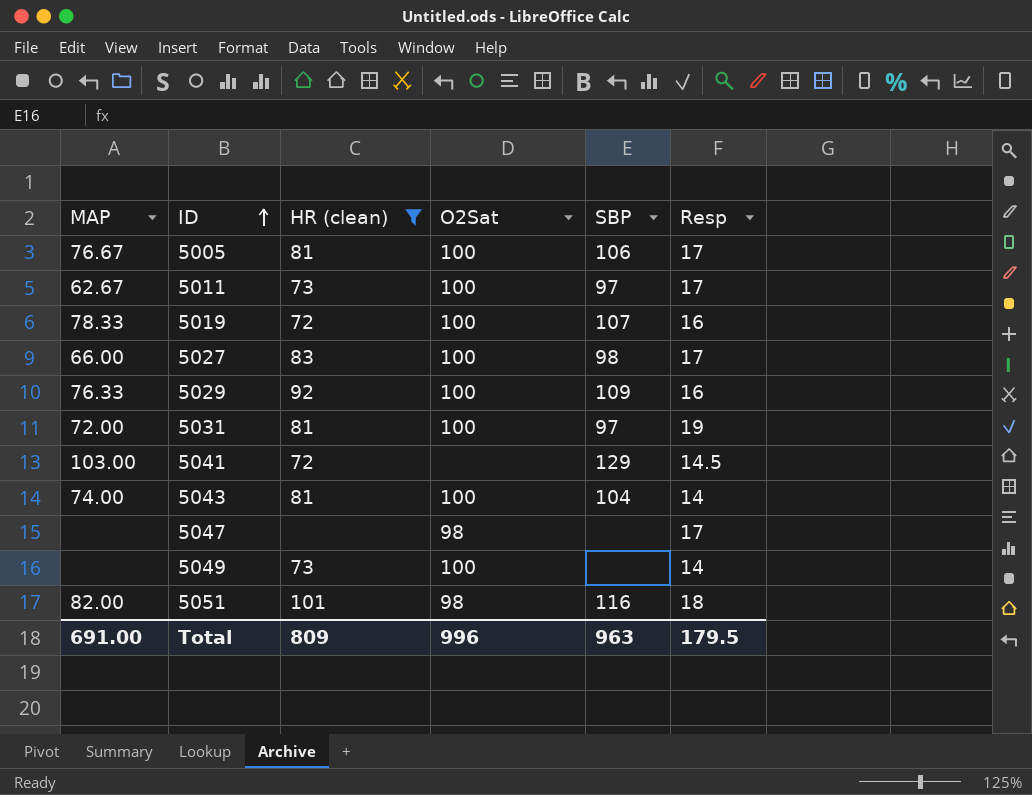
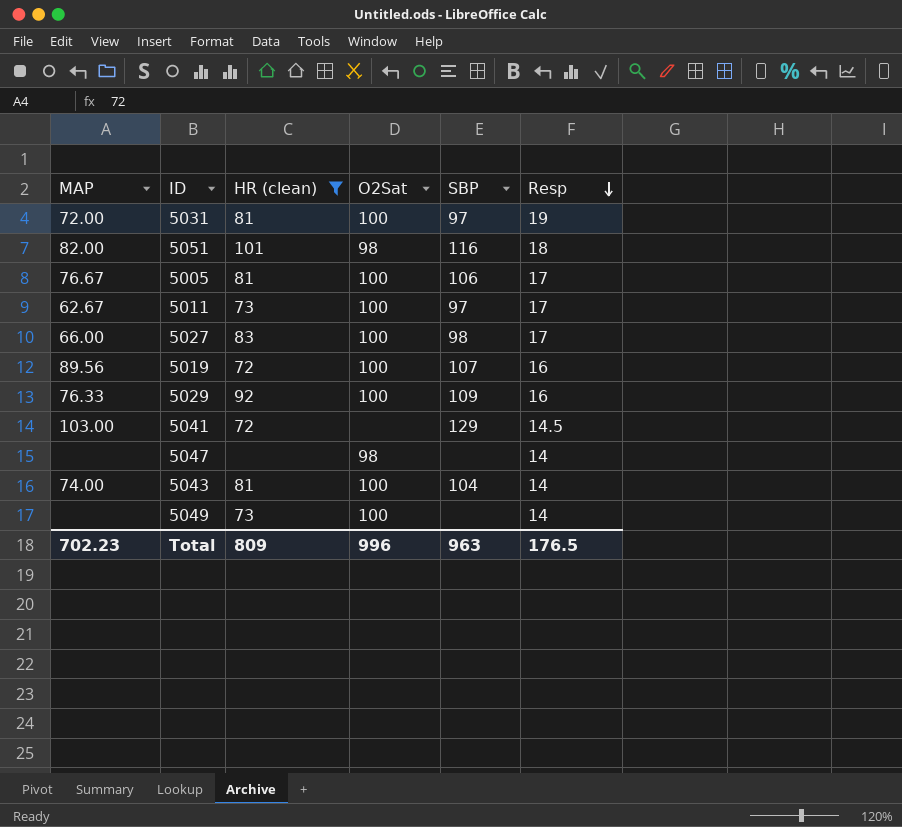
row order: ID ascending -> Resp descending
5019 | MAP: 78.33 -> 89.56
5047 | Resp: 17 -> 14
Total | MAP: 691.00 -> 702.23
Total | Resp: 179.5 -> 176.5

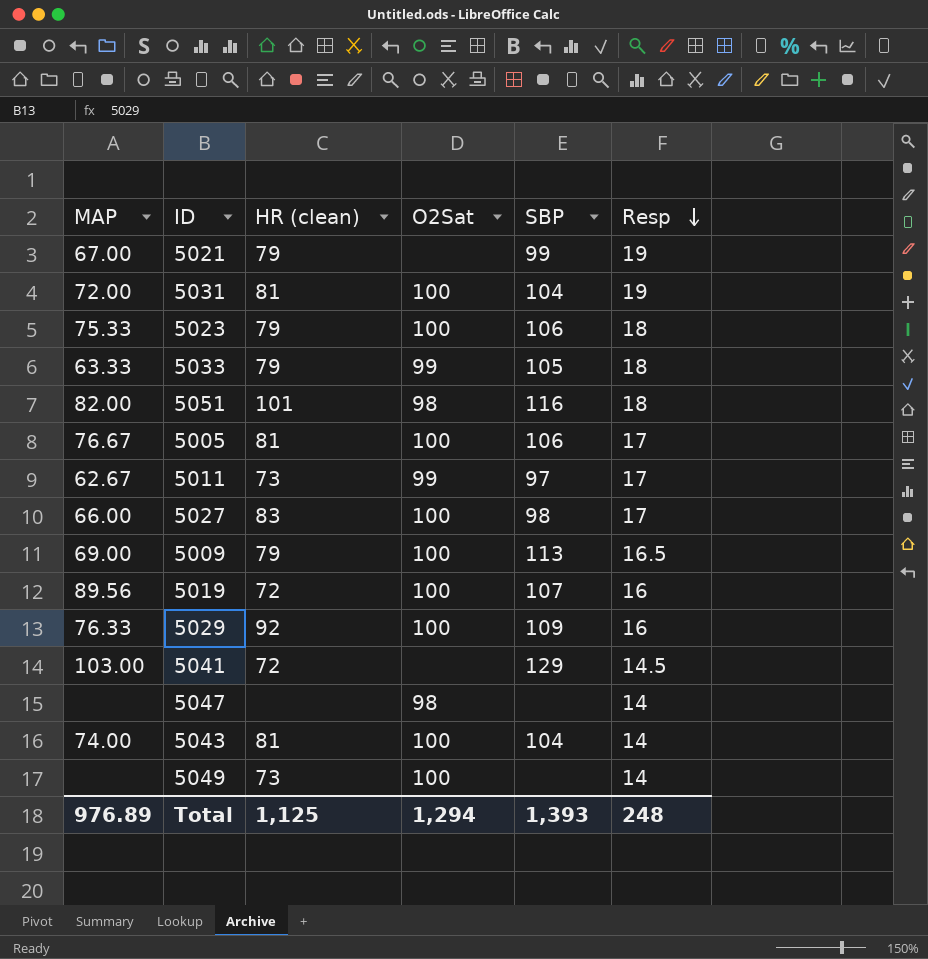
filter: HR (clean) != 79 -> none
5031 | SBP: 97 -> 104
5011 | O2Sat: 100 -> 99
Total | MAP: 702.23 -> 976.89
Total | HR (clean): 809 -> 1,125
Total | O2Sat: 996 -> 1,294
Total | SBP: 963 -> 1,393
Total | Resp: 176.5 -> 248

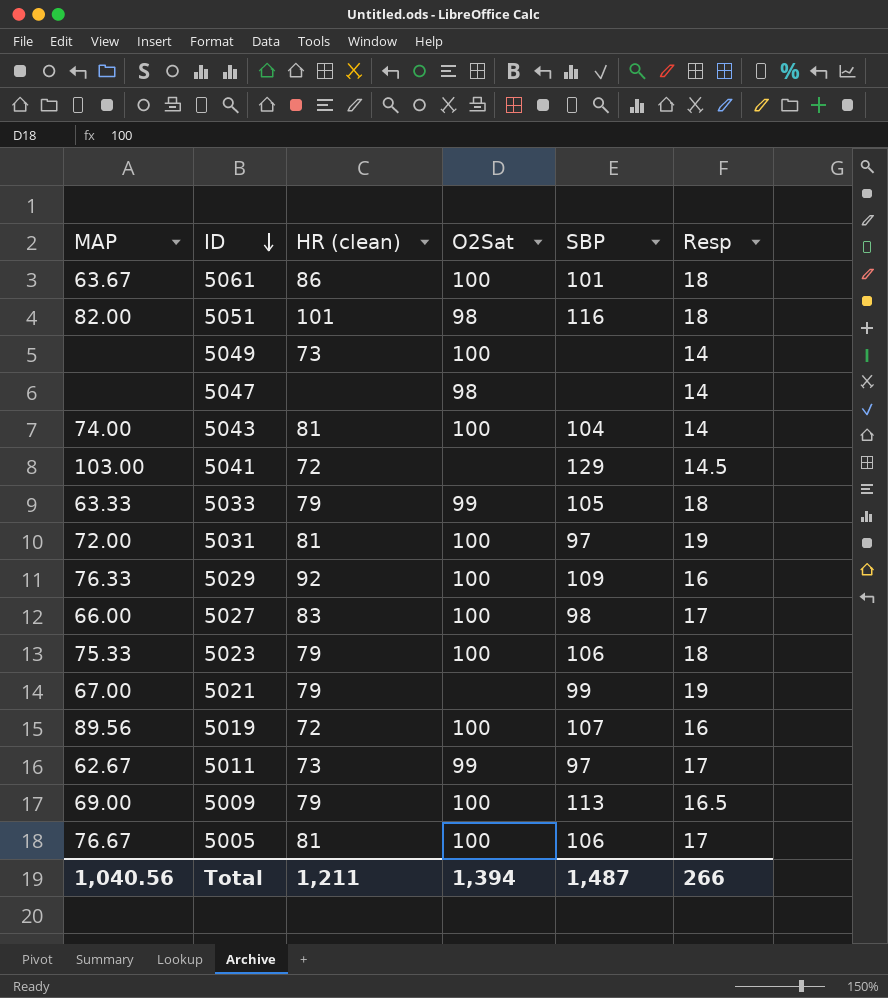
row order: Resp descending -> ID descending
row 5061: none -> 63.67 | 86 | 100 | 101 | 18
5031 | SBP: 104 -> 97
Total | MAP: 976.89 -> 1,040.56
Total | HR (clean): 1,125 -> 1,211
Total | O2Sat: 1,294 -> 1,394
Total | SBP: 1,393 -> 1,487
Total | Resp: 248 -> 266

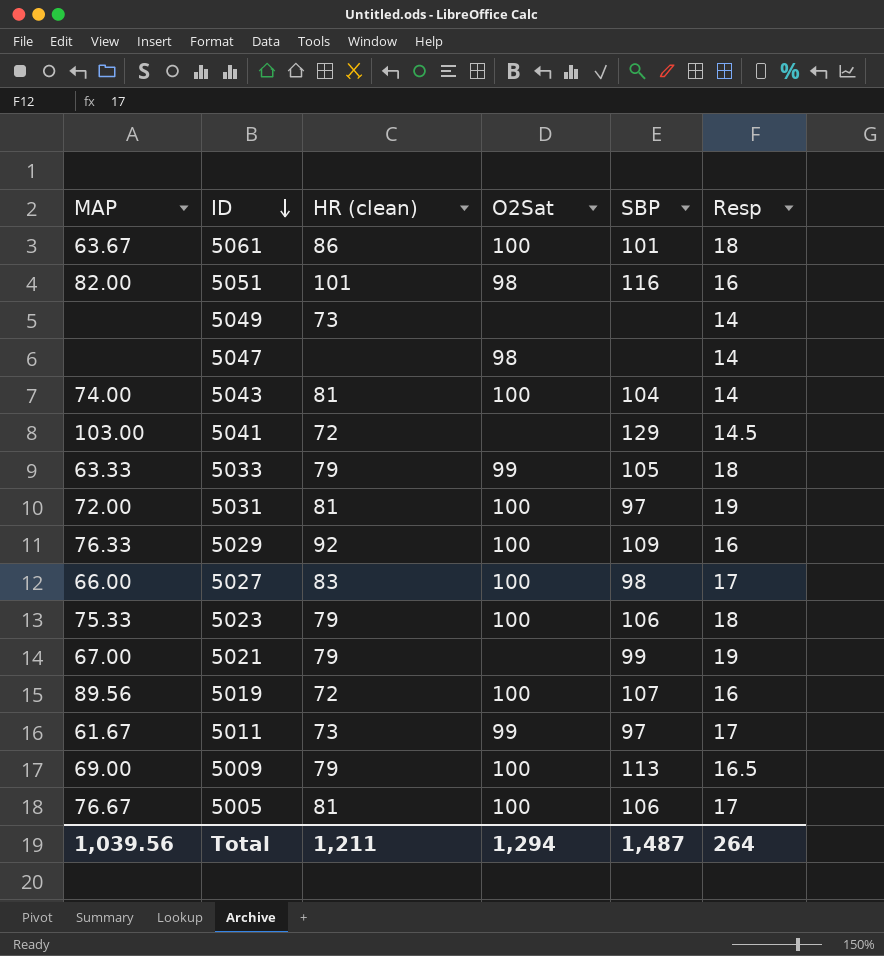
5051 | Resp: 18 -> 16
5049 | O2Sat: 100 -> none
5011 | MAP: 62.67 -> 61.67
Total | MAP: 1,040.56 -> 1,039.56
Total | O2Sat: 1,394 -> 1,294
Total | Resp: 266 -> 264

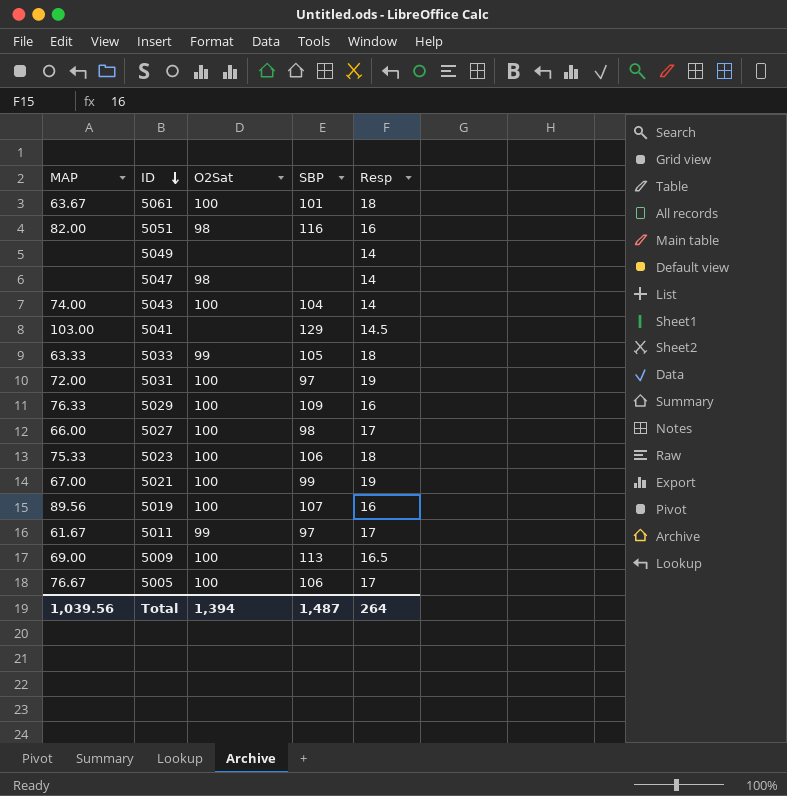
column HR (clean) | position: 3 -> none
5021 | O2Sat: none -> 100
Total | O2Sat: 1,294 -> 1,394

